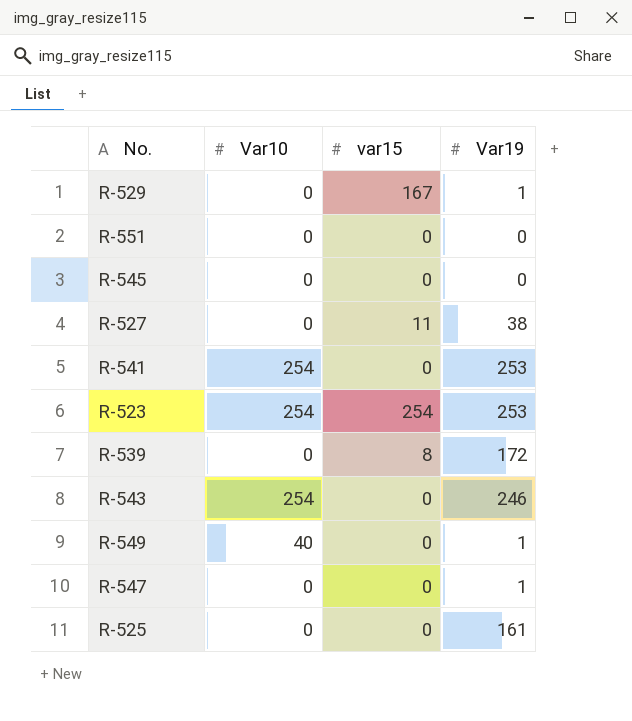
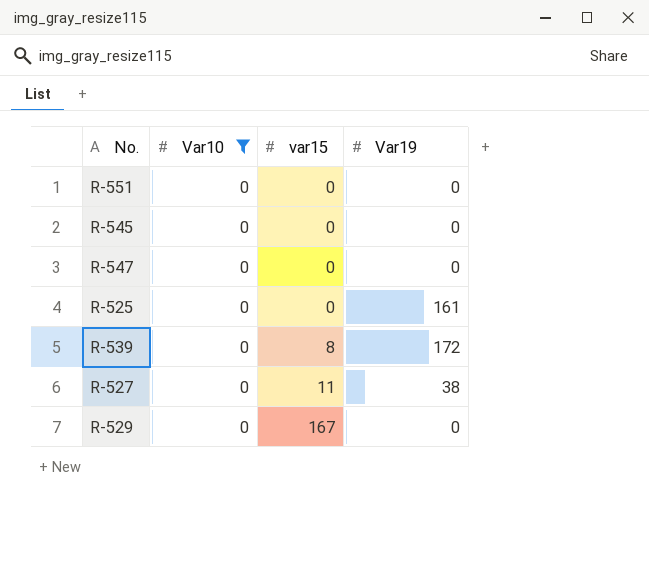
filter: none -> Var10 = 0
row order: none -> var15 ascending
R-547 | Var19: 1 -> 0
R-529 | Var19: 1 -> 0

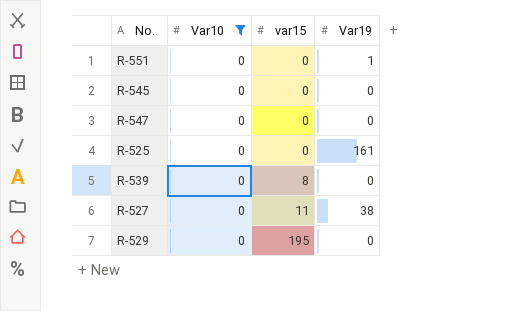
R-551 | Var19: 0 -> 1
R-539 | Var19: 172 -> 0
R-529 | var15: 167 -> 195

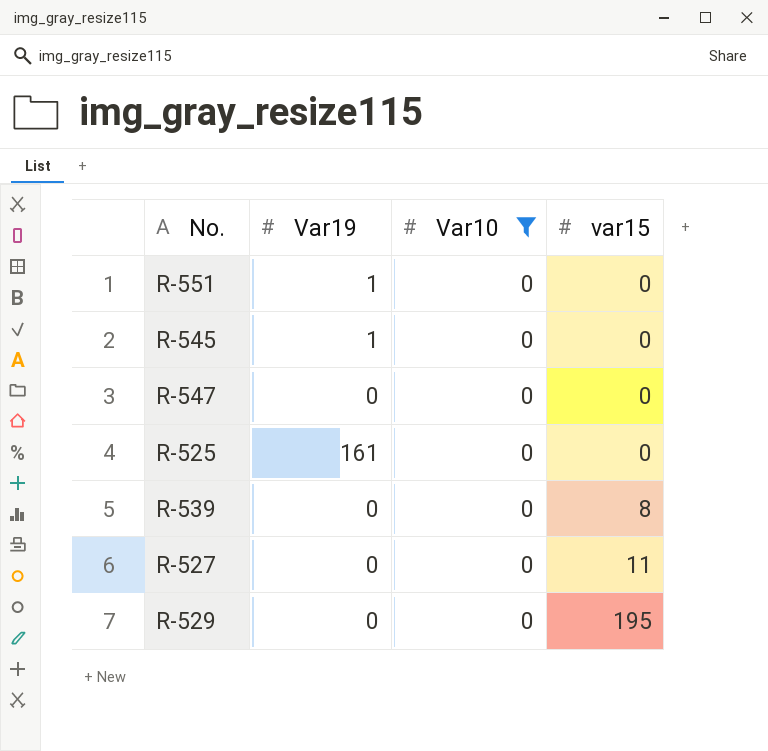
column Var19 | position: 4 -> 2
R-545 | Var19: 0 -> 1
R-527 | Var19: 38 -> 0

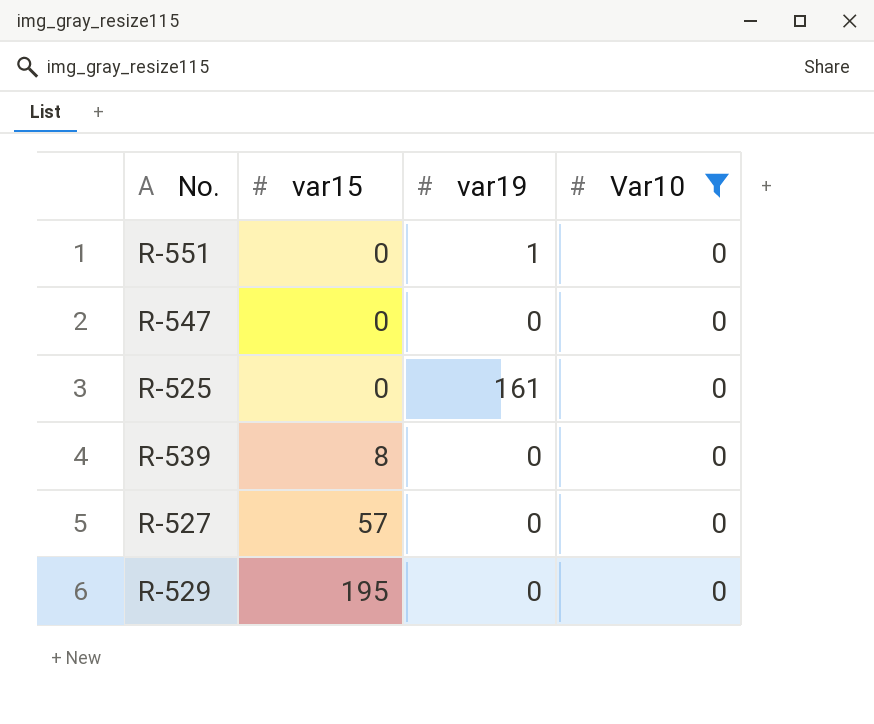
column var15 | position: 4 -> 2
column name: Var19 -> var19
row R-545: 1 | 0 | 0 -> none
R-527 | var15: 11 -> 57

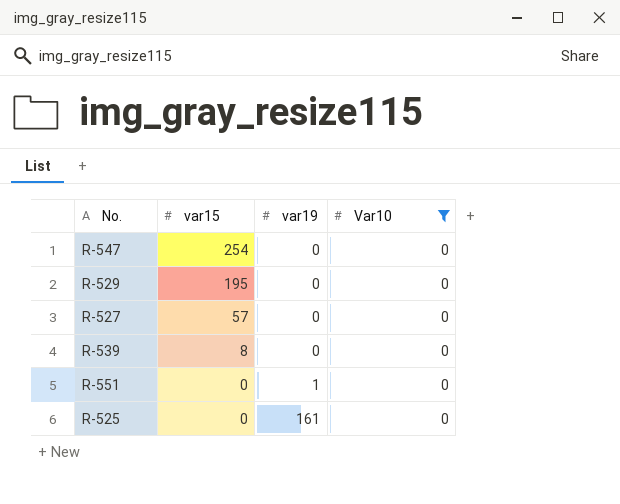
row order: var15 ascending -> var15 descending
R-547 | var15: 0 -> 254

